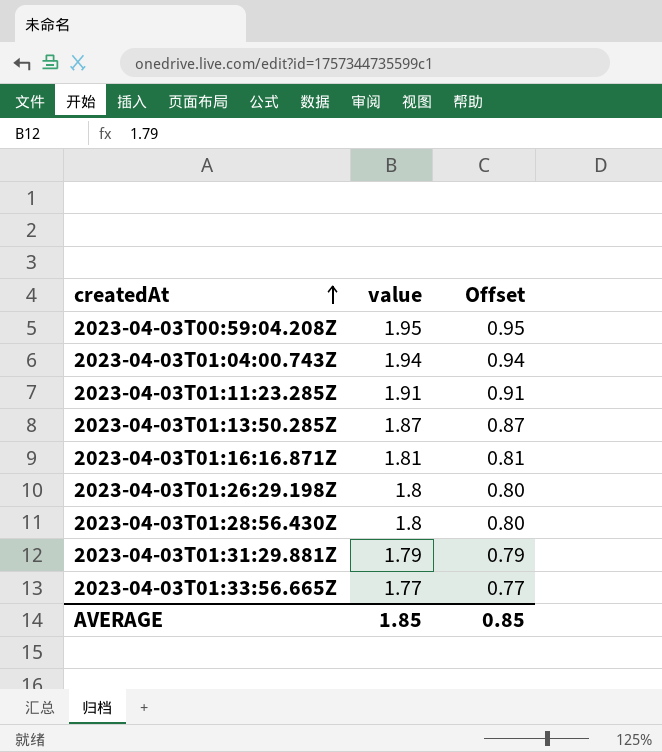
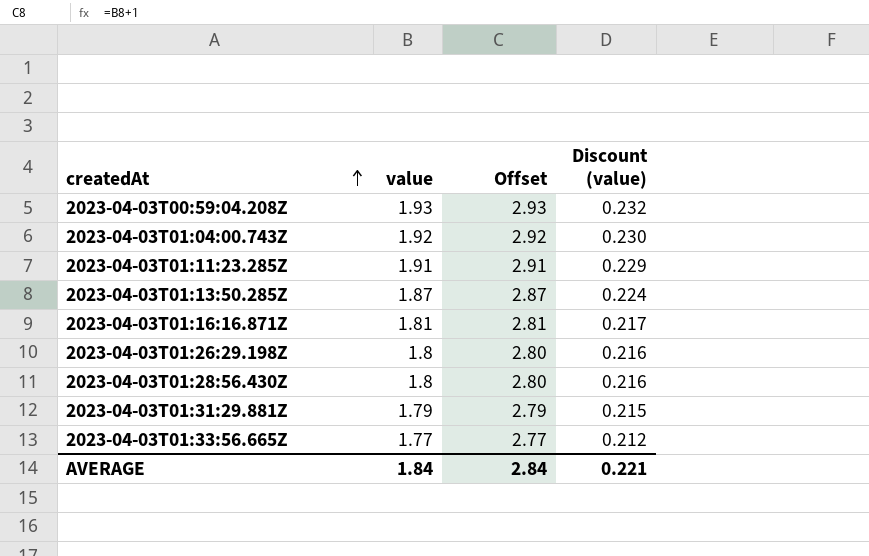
column Offset | formula: [value] - 1 -> [value] + 1
column Discount (value) | formula: none -> [value] * 0.12
2023-04-03T00:59:04.208Z | value: 1.95 -> 1.93
2023-04-03T01:04:00.743Z | value: 1.94 -> 1.92
AVERAGE | value: 1.85 -> 1.84
AVERAGE | Offset: 0.85 -> 2.84

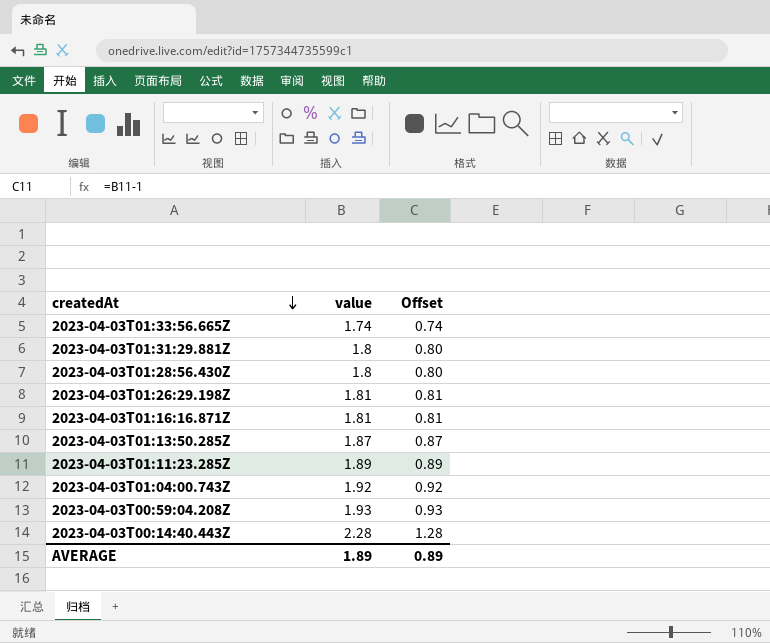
row order: createdAt ascending -> createdAt descending
column Discount (value) | formula: [value] * 0.12 -> none
column Offset | formula: [value] + 1 -> [value] - 1
2023-04-03T01:33:56.665Z | value: 1.77 -> 1.74
2023-04-03T01:31:29.881Z | value: 1.79 -> 1.8
2023-04-03T01:26:29.198Z | value: 1.8 -> 1.81
2023-04-03T01:11:23.285Z | value: 1.91 -> 1.89
row 2023-04-03T00:14:40.443Z: none -> 2.28 | 1.28
AVERAGE | value: 1.84 -> 1.89
AVERAGE | Offset: 2.84 -> 0.89

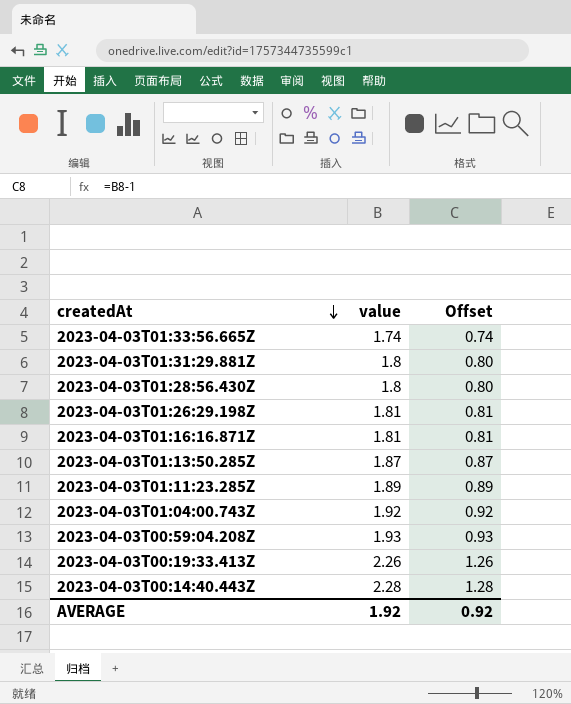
row 2023-04-03T00:19:33.413Z: none -> 2.26 | 1.26
AVERAGE | value: 1.89 -> 1.92
AVERAGE | Offset: 0.89 -> 0.92

